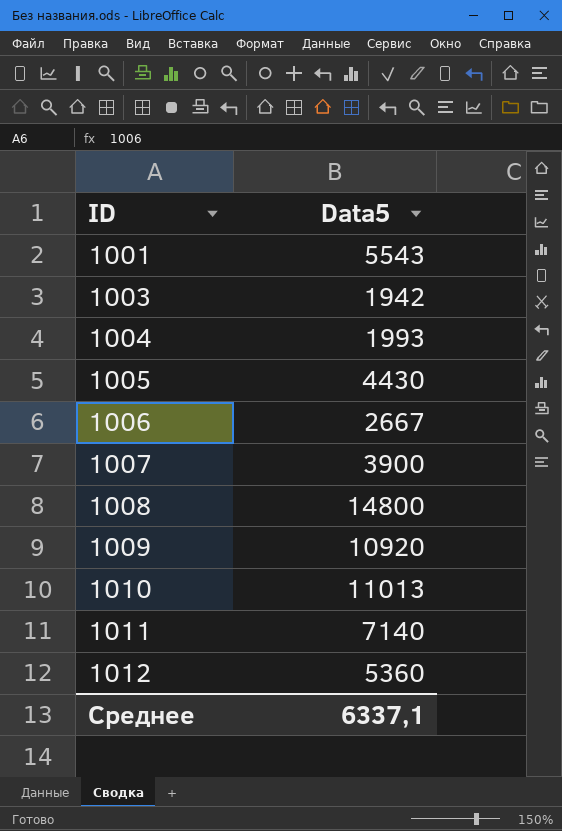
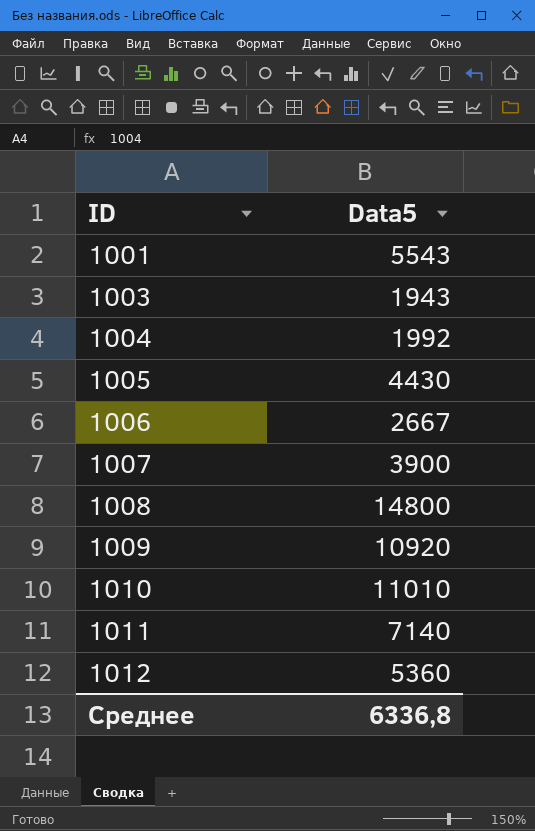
1003 | Data5: 1942 -> 1943
1004 | Data5: 1993 -> 1992
1010 | Data5: 11013 -> 11010
Среднее | Data5: 6337,1 -> 6336,8

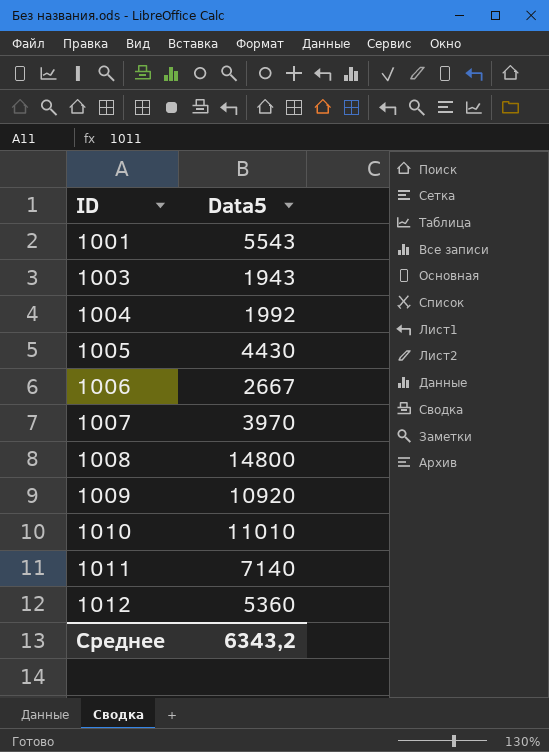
1007 | Data5: 3900 -> 3970
Среднее | Data5: 6336,8 -> 6343,2

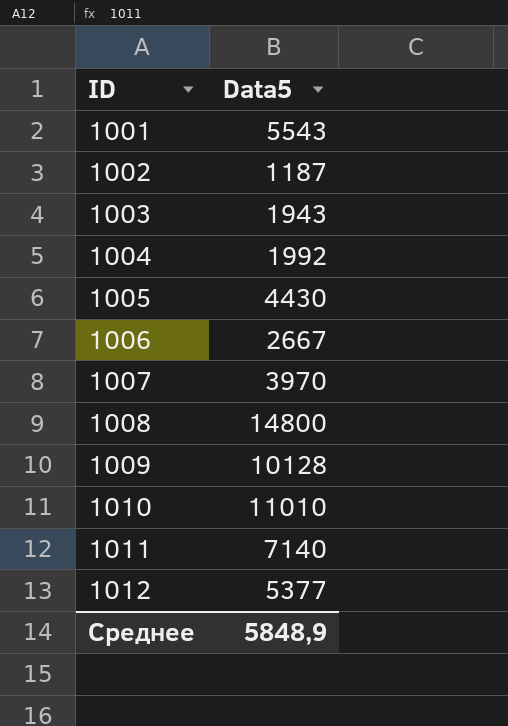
row 1002: none -> 1187
1009 | Data5: 10920 -> 10128
1012 | Data5: 5360 -> 5377
Среднее | Data5: 6343,2 -> 5848,9

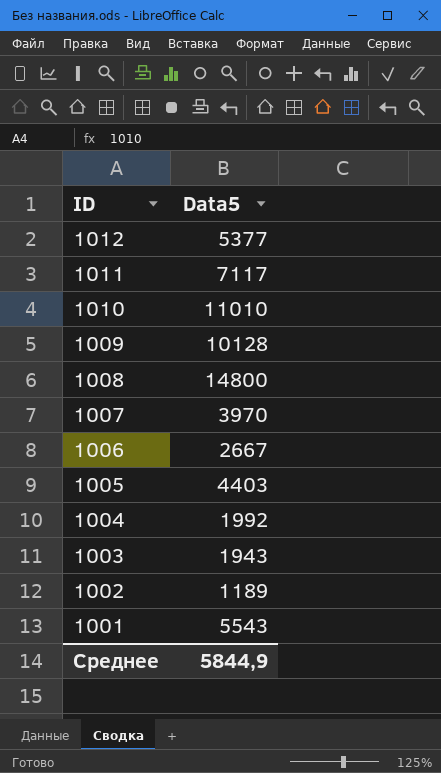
row order: ID ascending -> ID descending
1011 | Data5: 7140 -> 7117
1005 | Data5: 4430 -> 4403
1002 | Data5: 1187 -> 1189
Среднее | Data5: 5848,9 -> 5844,9

